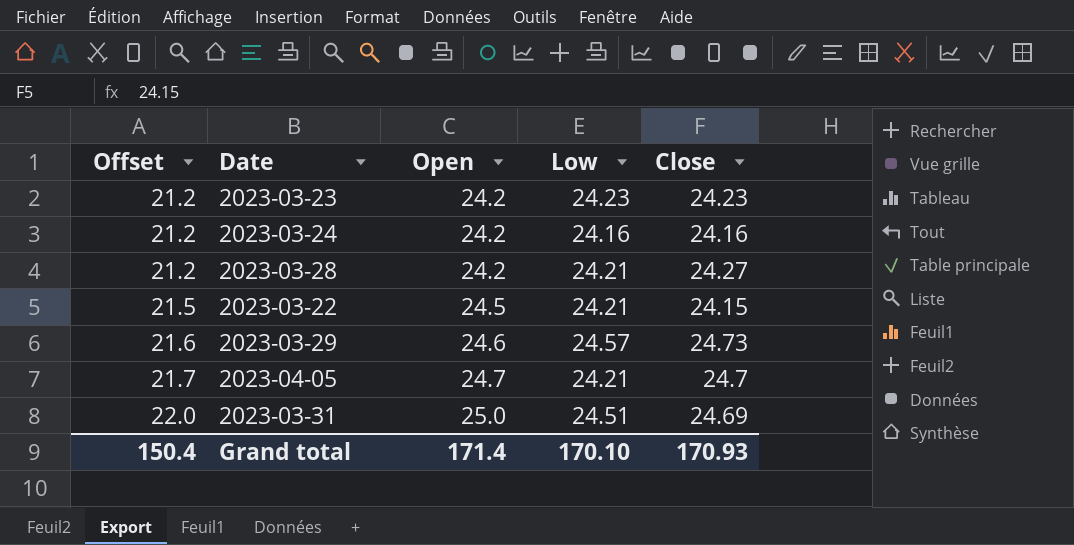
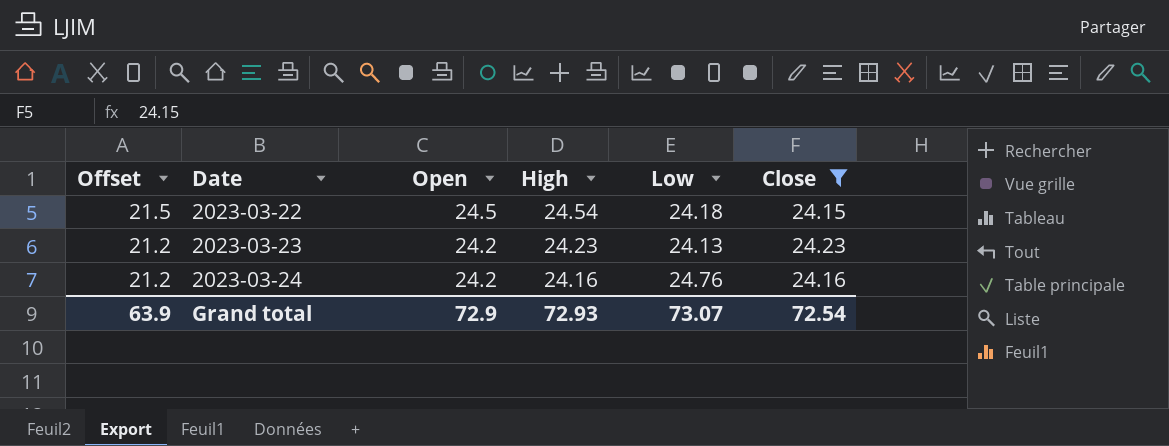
filter: none -> Close <= 24.23
row order: Offset ascending -> Offset descending
column High | position: none -> 4
2023-03-22 | Low: 24.21 -> 24.18
2023-03-23 | Low: 24.23 -> 24.13
2023-03-24 | Low: 24.16 -> 24.76
Grand total | Offset: 150.4 -> 63.9
Grand total | Open: 171.4 -> 72.9
Grand total | Low: 170.10 -> 73.07
Grand total | Close: 170.93 -> 72.54

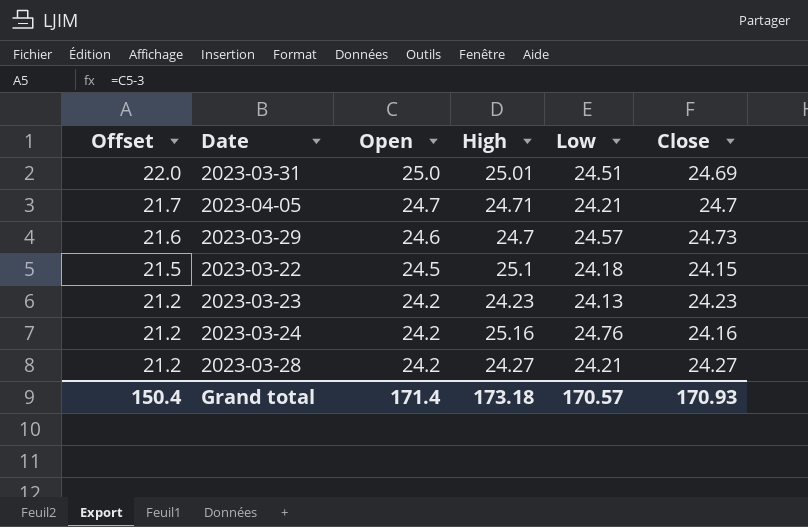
filter: Close <= 24.23 -> none
2023-03-22 | High: 24.54 -> 25.1
2023-03-24 | High: 24.16 -> 25.16
Grand total | Offset: 63.9 -> 150.4
Grand total | Open: 72.9 -> 171.4
Grand total | High: 72.93 -> 173.18
Grand total | Low: 73.07 -> 170.57
Grand total | Close: 72.54 -> 170.93

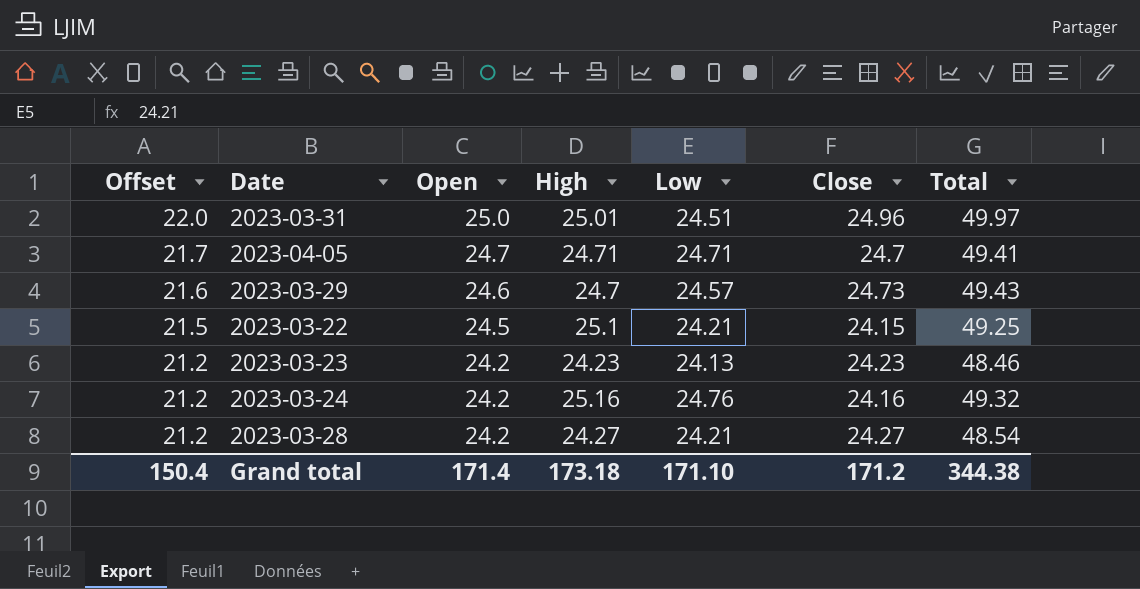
column Total | formula: none -> [High] + [Close]
2023-03-31 | Close: 24.69 -> 24.96
2023-04-05 | Low: 24.21 -> 24.71
2023-03-22 | Low: 24.18 -> 24.21
Grand total | Low: 170.57 -> 171.10
Grand total | Close: 170.93 -> 171.2

